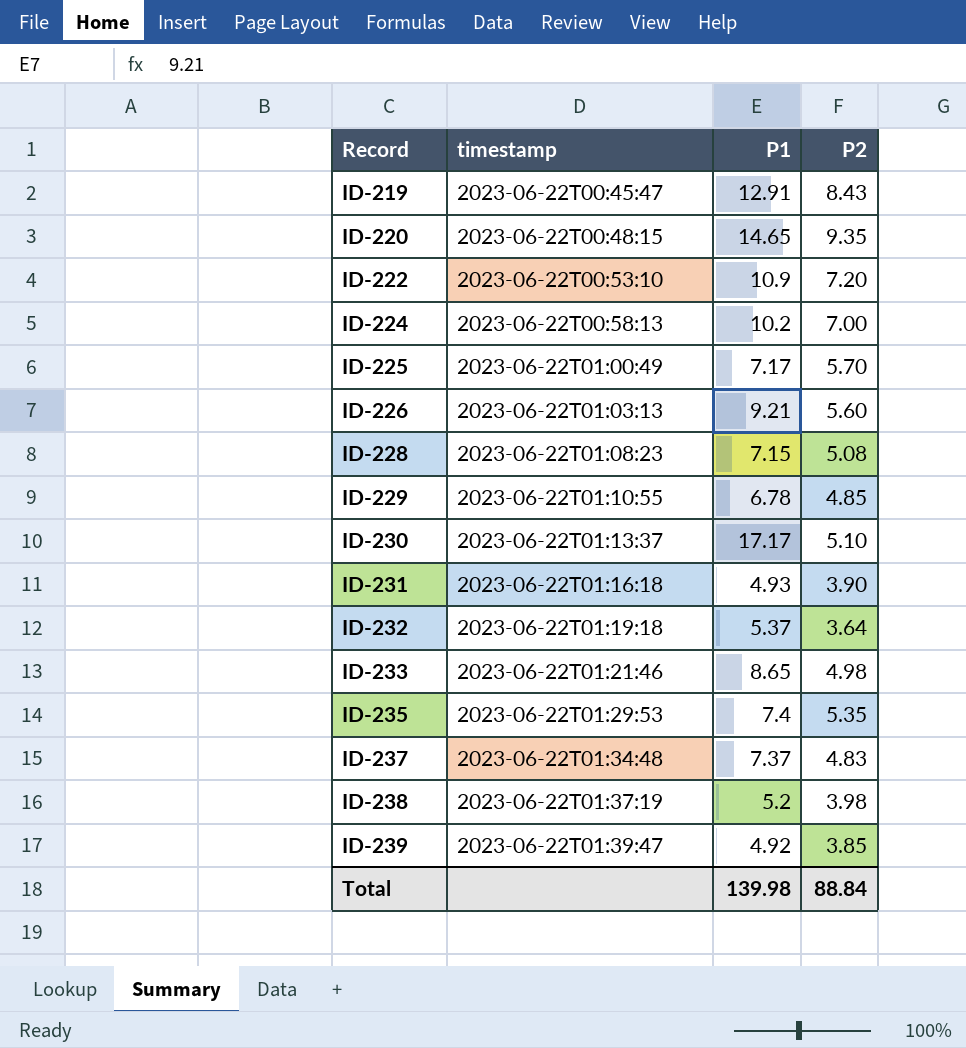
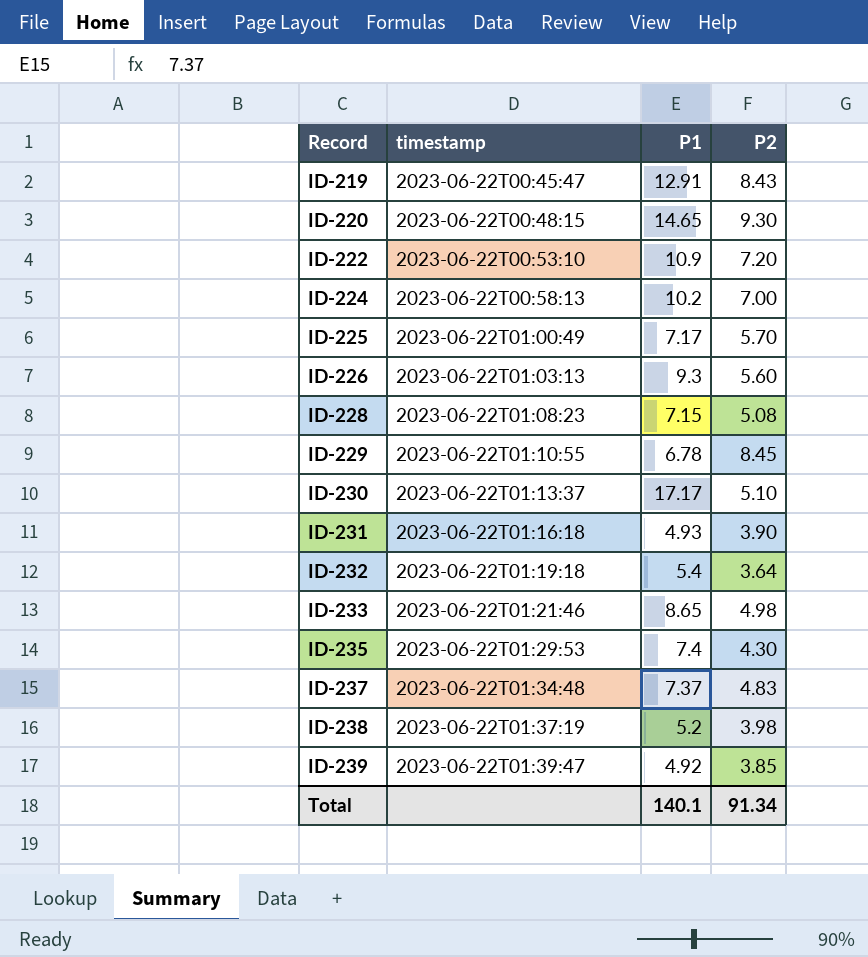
ID-220 | P2: 9.35 -> 9.30
ID-226 | P1: 9.21 -> 9.3
ID-229 | P2: 4.85 -> 8.45
ID-232 | P1: 5.37 -> 5.4
ID-235 | P2: 5.35 -> 4.30
Total | P1: 139.98 -> 140.1
Total | P2: 88.84 -> 91.34

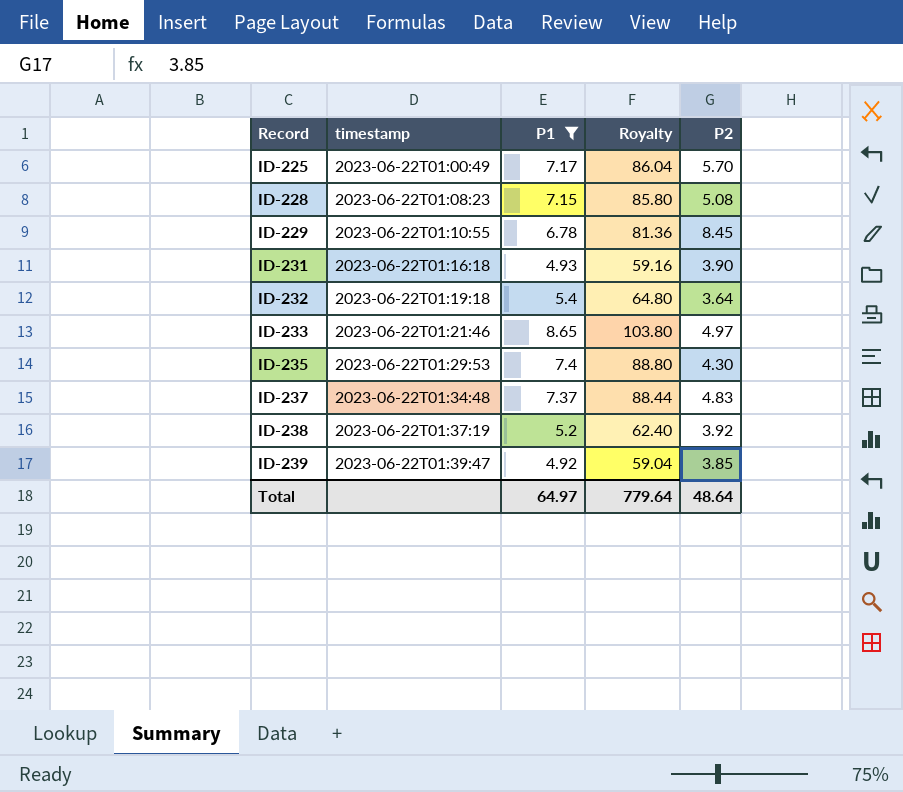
filter: none -> P1 <= 8.65
column Royalty | formula: none -> [P1] * 12
ID-233 | P2: 4.98 -> 4.97
ID-238 | P2: 3.98 -> 3.92
Total | P1: 140.1 -> 64.97
Total | P2: 91.34 -> 48.64

